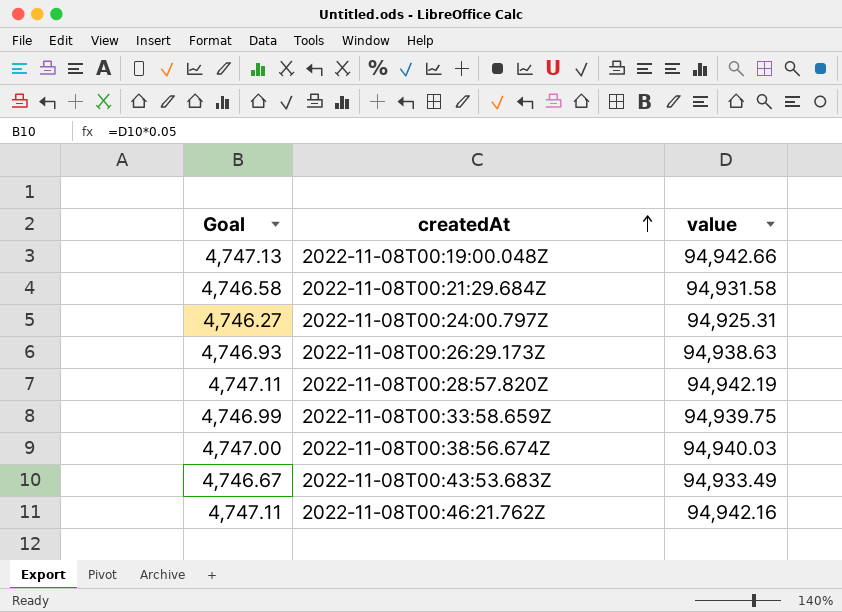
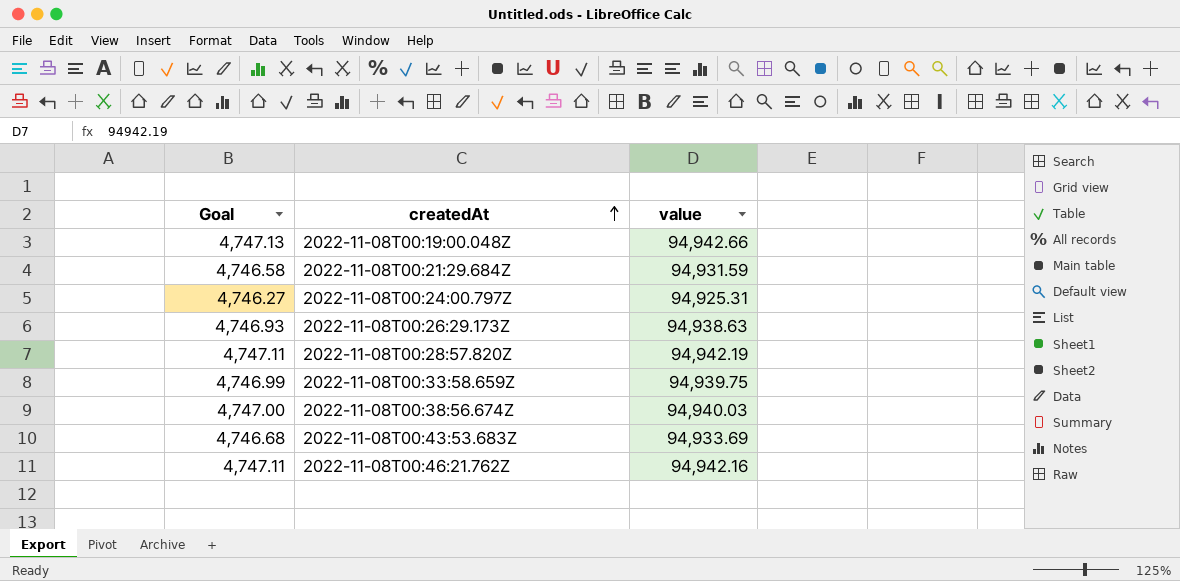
2022-11-08T00:21:29.684Z | value: 94,931.58 -> 94,931.59
2022-11-08T00:43:53.683Z | Goal: 4,746.67 -> 4,746.68
2022-11-08T00:43:53.683Z | value: 94,933.49 -> 94,933.69

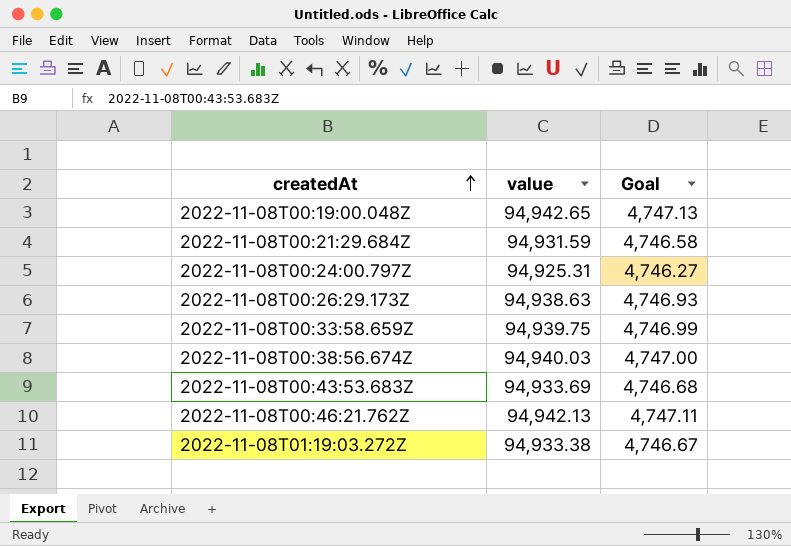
column Goal | position: 1 -> 3
row 2022-11-08T00:28:57.820Z: 4,747.11 | 94,942.19 -> none
2022-11-08T00:19:00.048Z | value: 94,942.66 -> 94,942.65
2022-11-08T00:46:21.762Z | value: 94,942.16 -> 94,942.13
row 2022-11-08T01:19:03.272Z: none -> 94,933.38 | 4,746.67

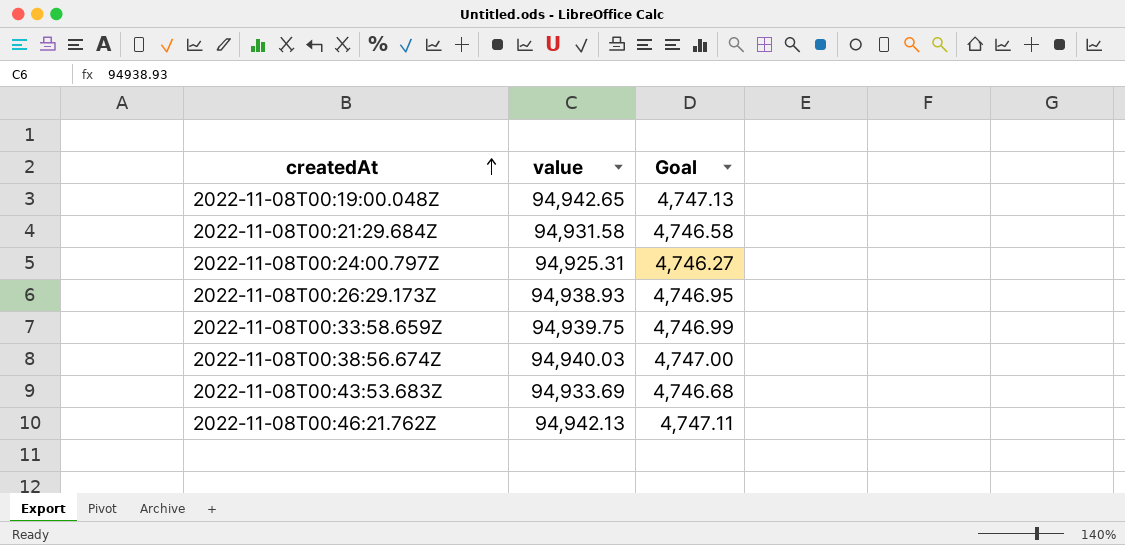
row 2022-11-08T01:19:03.272Z: 94,933.38 | 4,746.67 -> none
2022-11-08T00:21:29.684Z | value: 94,931.59 -> 94,931.58
2022-11-08T00:26:29.173Z | value: 94,938.63 -> 94,938.93
2022-11-08T00:26:29.173Z | Goal: 4,746.93 -> 4,746.95

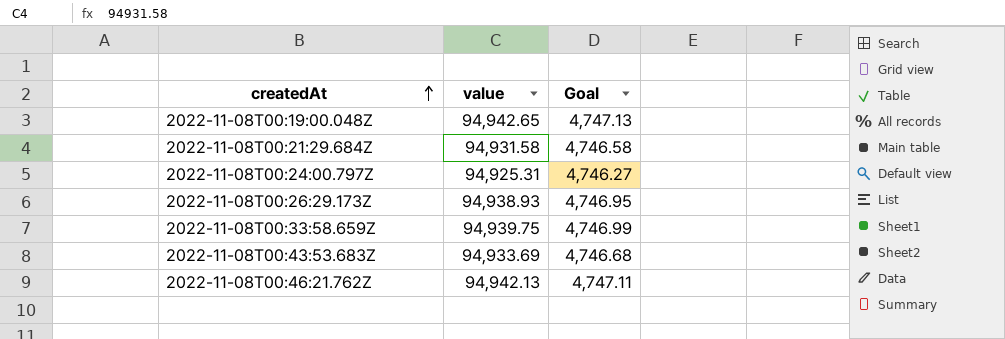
row 2022-11-08T00:38:56.674Z: 94,940.03 | 4,747.00 -> none

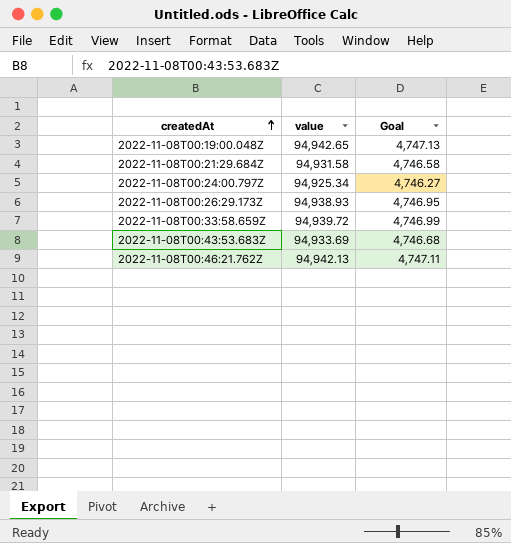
2022-11-08T00:24:00.797Z | value: 94,925.31 -> 94,925.34
2022-11-08T00:33:58.659Z | value: 94,939.75 -> 94,939.72

